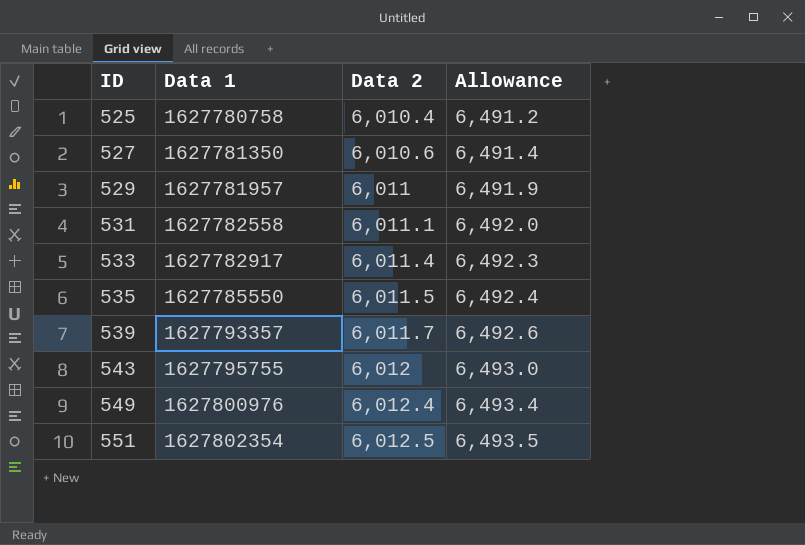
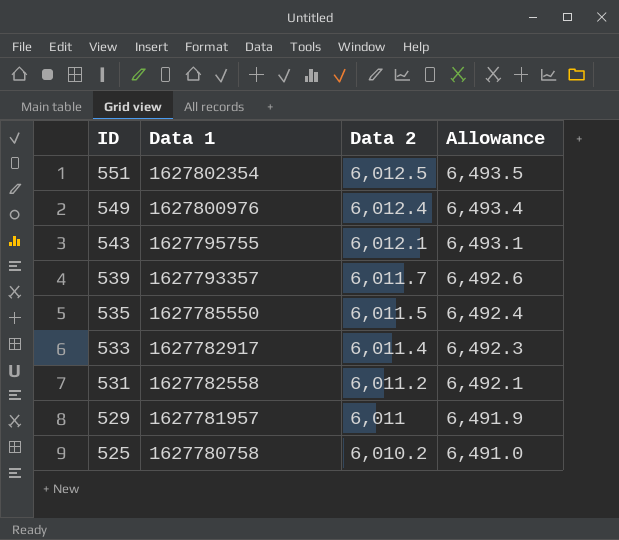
row order: ID ascending -> ID descending
row 527: 1627781350 | 6,010.6 | 6,491.4 -> none
543 | Data 2: 6,012 -> 6,012.1
543 | Allowance: 6,493.0 -> 6,493.1
531 | Data 2: 6,011.1 -> 6,011.2
531 | Allowance: 6,492.0 -> 6,492.1
525 | Data 2: 6,010.4 -> 6,010.2
525 | Allowance: 6,491.2 -> 6,491.0

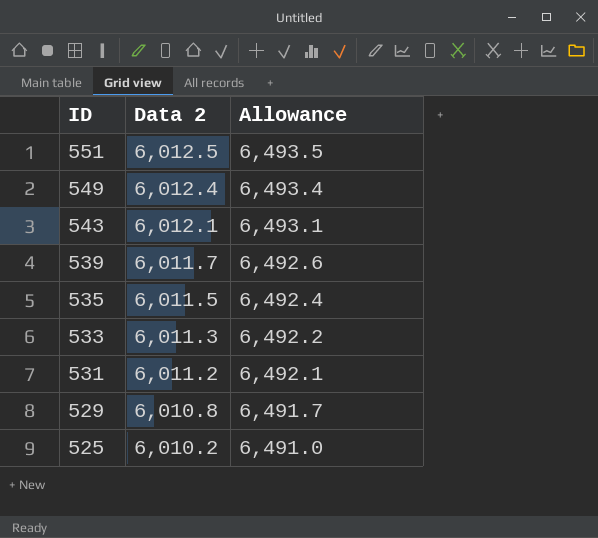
column Data 1 | position: 2 -> none
533 | Data 2: 6,011.4 -> 6,011.3
533 | Allowance: 6,492.3 -> 6,492.2
529 | Data 2: 6,011 -> 6,010.8
529 | Allowance: 6,491.9 -> 6,491.7

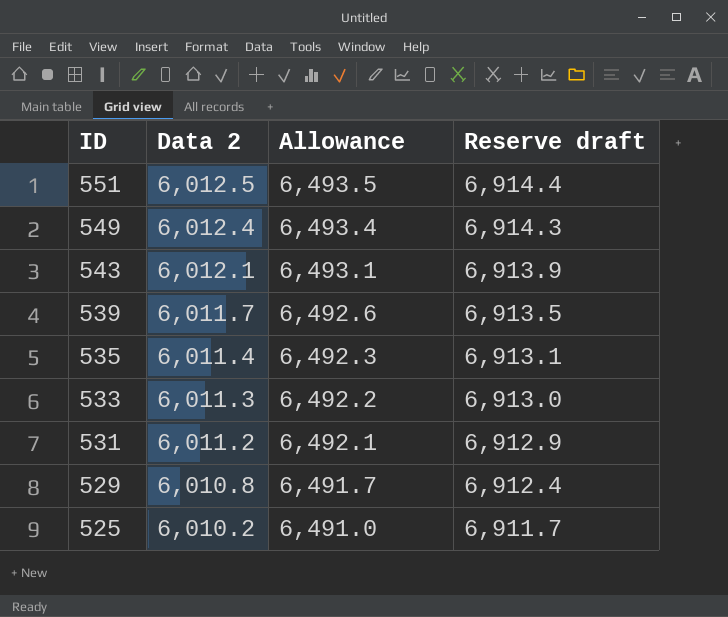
column Reserve draft | formula: none -> [Data 2] * 1.15
535 | Data 2: 6,011.5 -> 6,011.4
535 | Allowance: 6,492.4 -> 6,492.3

